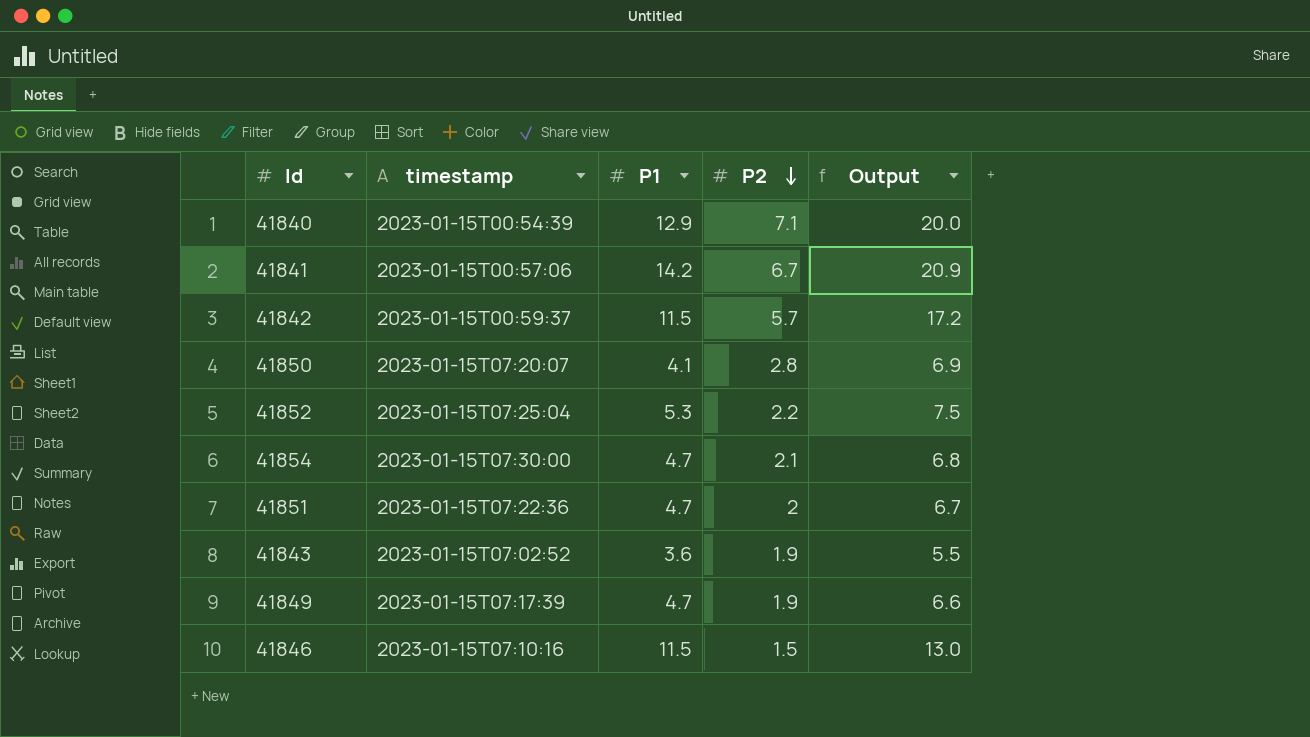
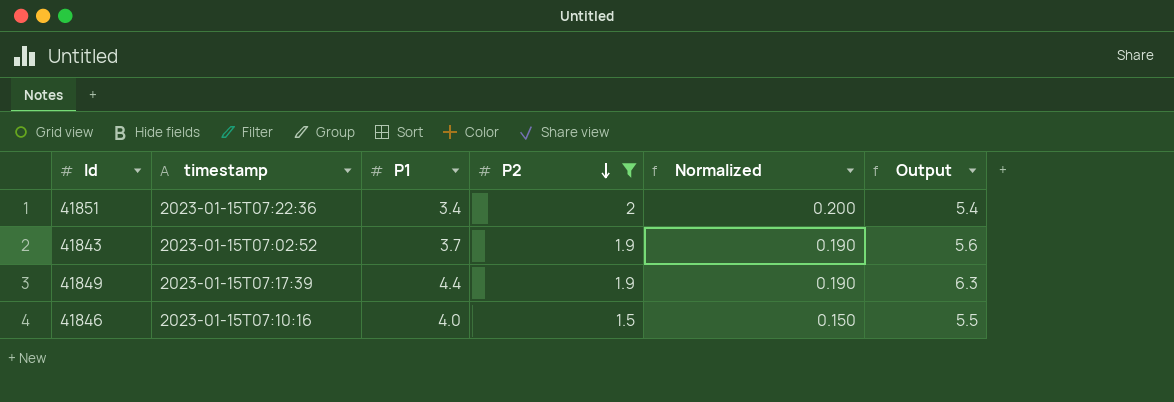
filter: none -> P2 <= 2
column Normalized | formula: none -> [P2] * 0.1
41851 | P1: 4.7 -> 3.4
41851 | Output: 6.7 -> 5.4
41843 | P1: 3.6 -> 3.7
41843 | Output: 5.5 -> 5.6
41849 | P1: 4.7 -> 4.4
41849 | Output: 6.6 -> 6.3
41846 | P1: 11.5 -> 4.0
41846 | Output: 13.0 -> 5.5

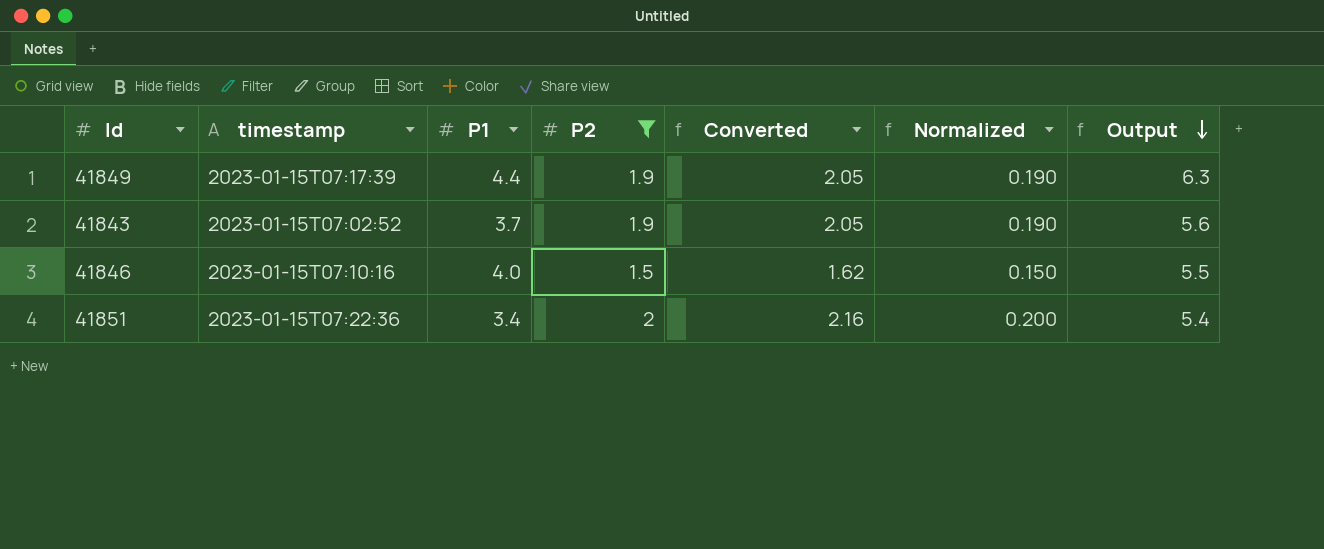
row order: P2 descending -> Output descending
column Converted | formula: none -> [P2] * 1.08

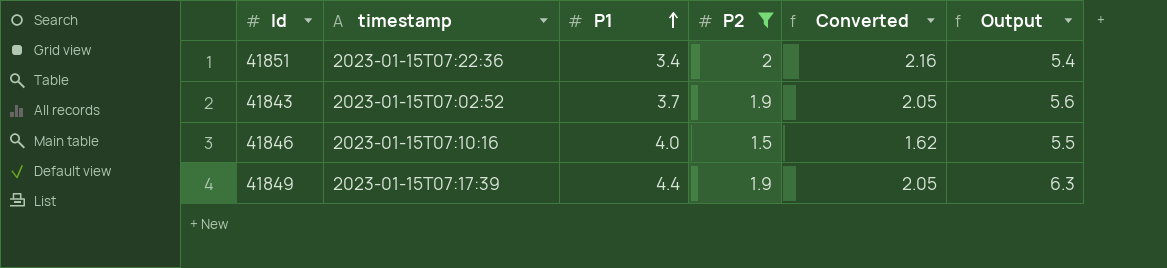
row order: Output descending -> P1 ascending
column Normalized | formula: [P2] * 0.1 -> none

